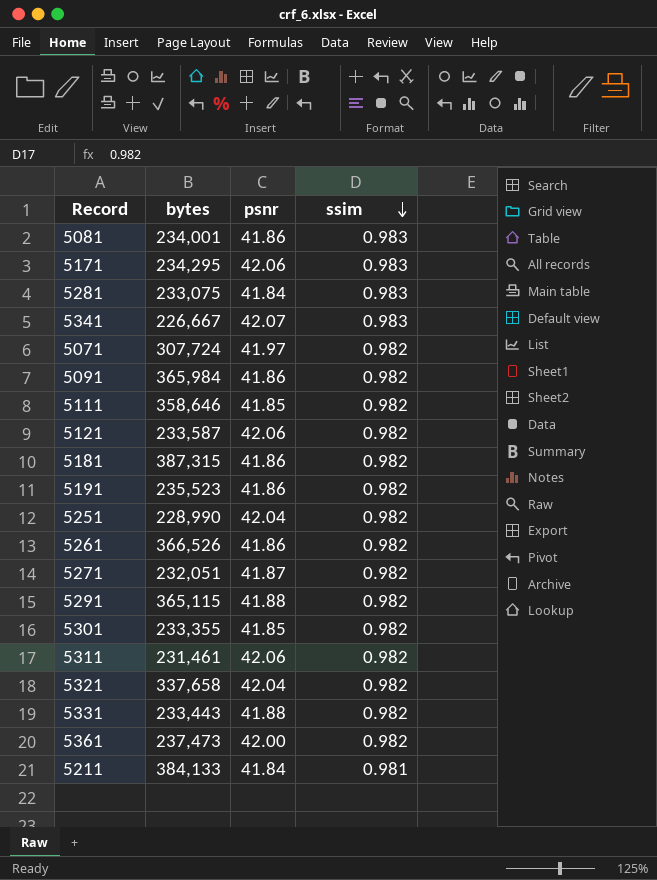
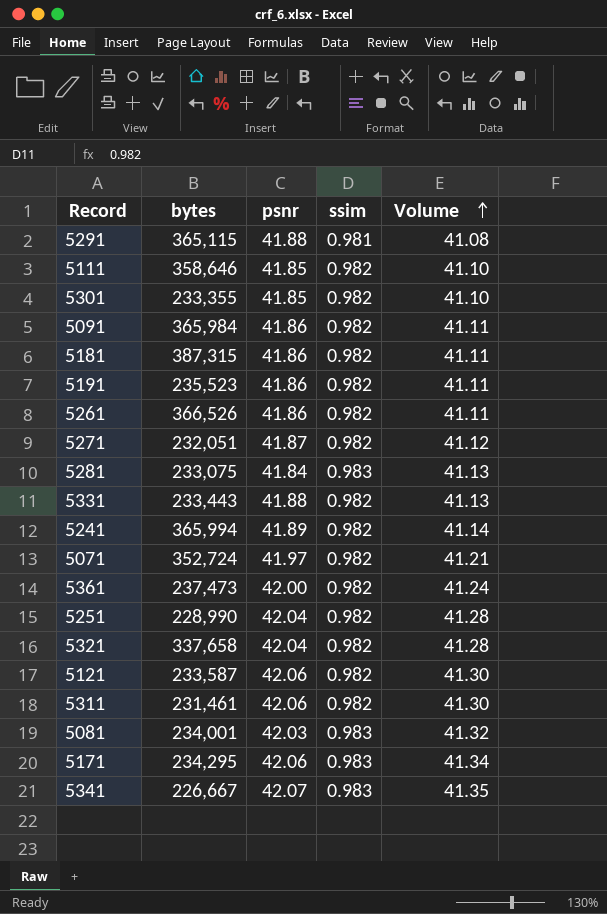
row order: ssim descending -> Volume ascending
column Volume | formula: none -> [psnr] * [ssim]
row 5211: 384,133 | 41.84 | 0.981 -> none
5291 | ssim: 0.982 -> 0.981
row 5241: none -> 365,994 | 41.89 | 0.982 | 41.14
5071 | bytes: 307,724 -> 352,724
5081 | psnr: 41.86 -> 42.03

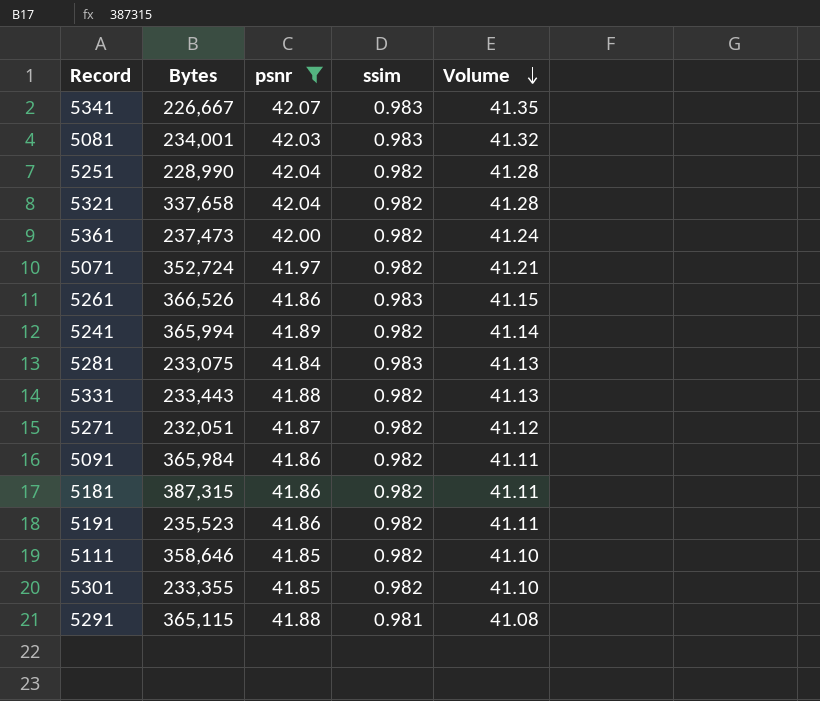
filter: none -> psnr != 42.06
row order: Volume ascending -> Volume descending
column name: bytes -> Bytes
5261 | ssim: 0.982 -> 0.983
5261 | Volume: 41.11 -> 41.15

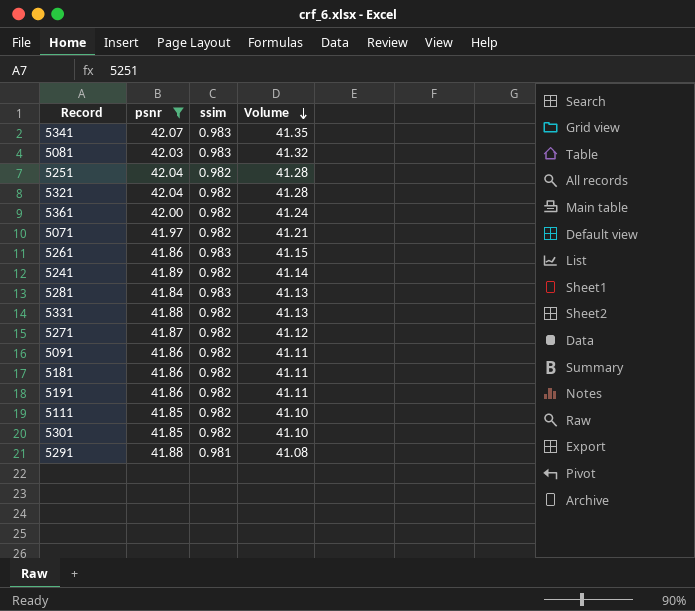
column Bytes | position: 2 -> none

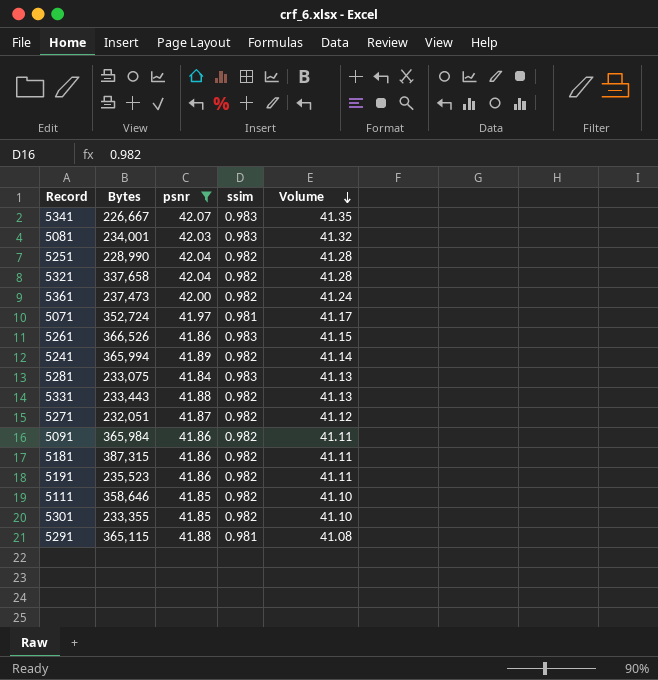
column Bytes | position: none -> 2
5071 | ssim: 0.982 -> 0.981
5071 | Volume: 41.21 -> 41.17

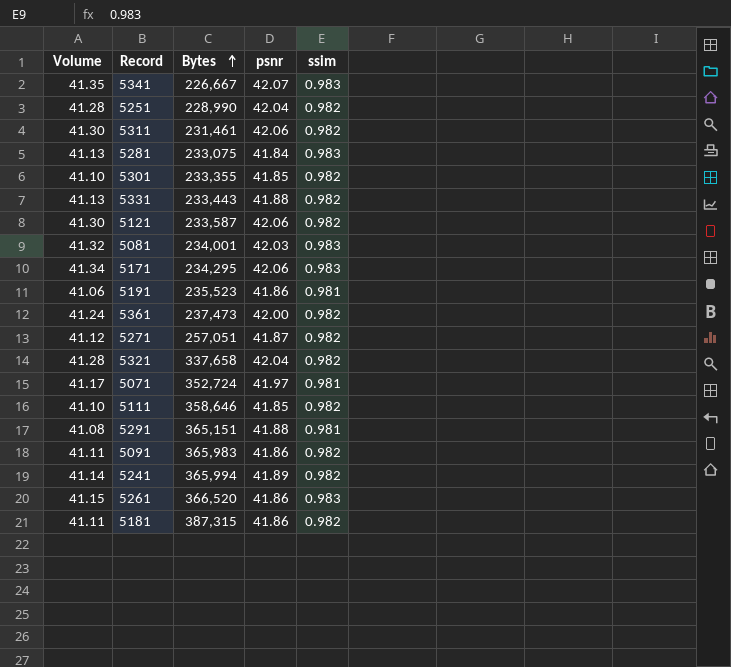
filter: psnr != 42.06 -> none
row order: Volume descending -> Bytes ascending
column Volume | position: 5 -> 1
5191 | Volume: 41.11 -> 41.06
5191 | ssim: 0.982 -> 0.981
5271 | Bytes: 232,051 -> 257,051
5291 | Bytes: 365,115 -> 365,151
5091 | Bytes: 365,984 -> 365,983
5261 | Bytes: 366,526 -> 366,520

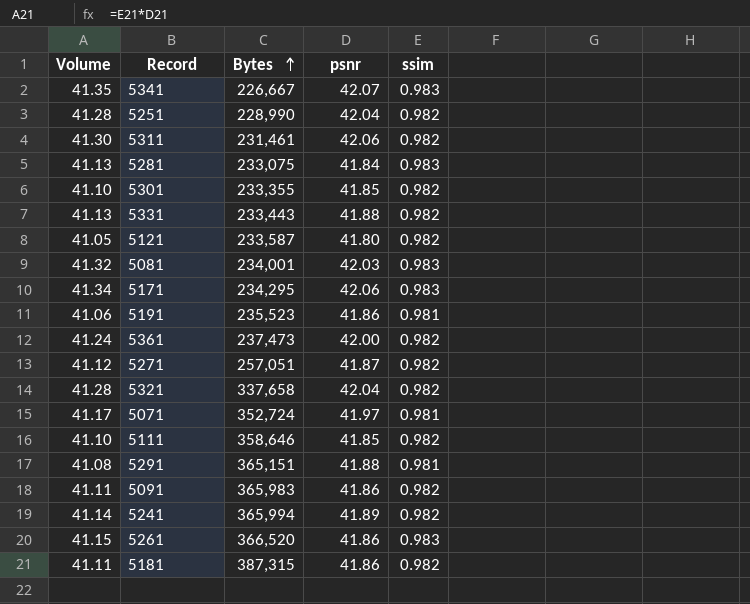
5121 | Volume: 41.30 -> 41.05
5121 | psnr: 42.06 -> 41.80

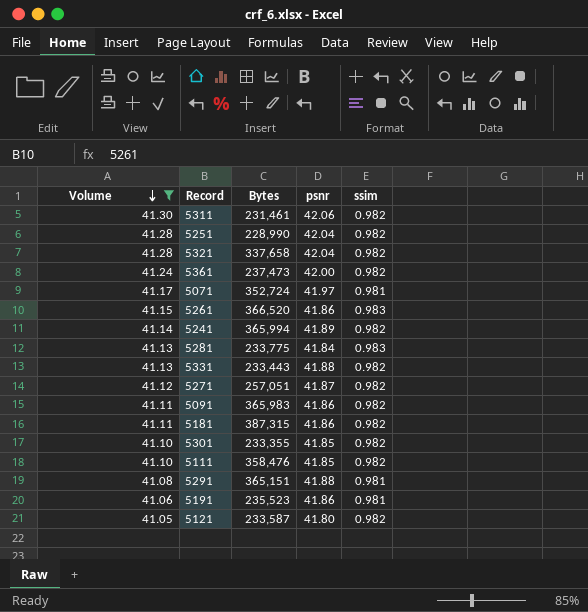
filter: none -> Volume <= 41.30
row order: Bytes ascending -> Volume descending
5281 | Bytes: 233,075 -> 233,775
5111 | Bytes: 358,646 -> 358,476

